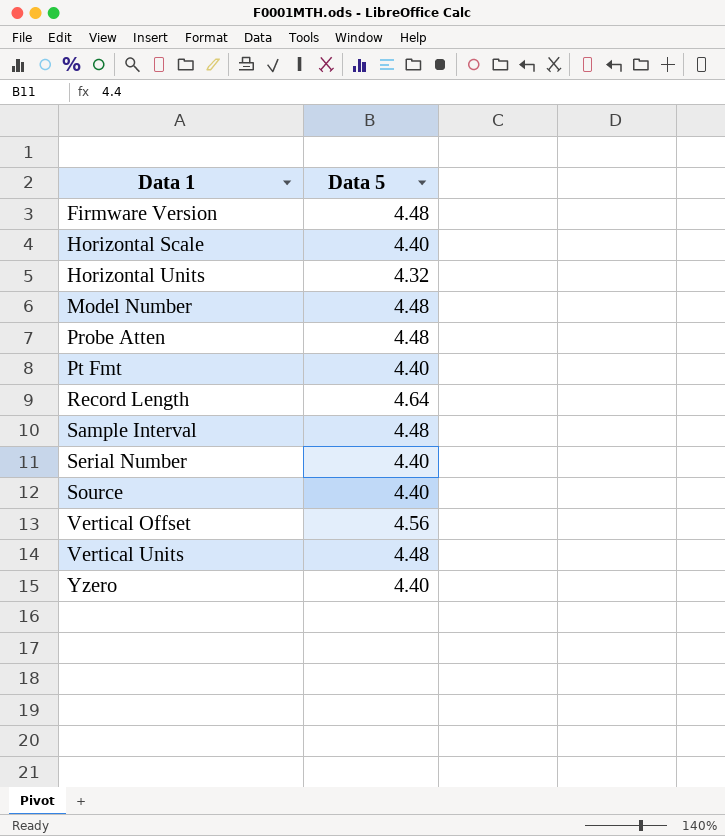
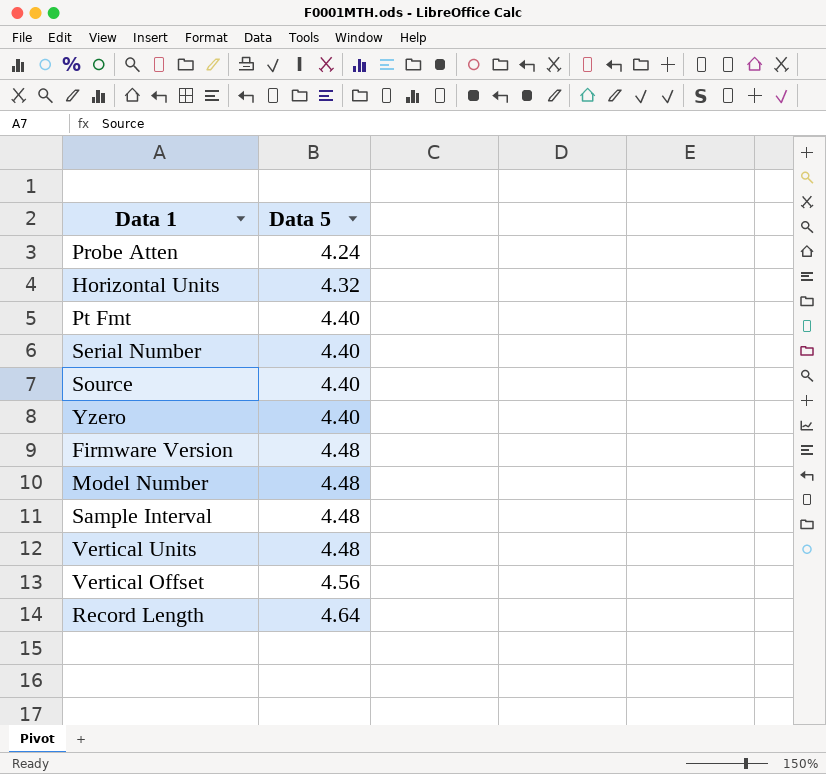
row order: Data 1 ascending -> Data 5 ascending
row Horizontal Scale: 4.40 -> none
Probe Atten | Data 5: 4.48 -> 4.24

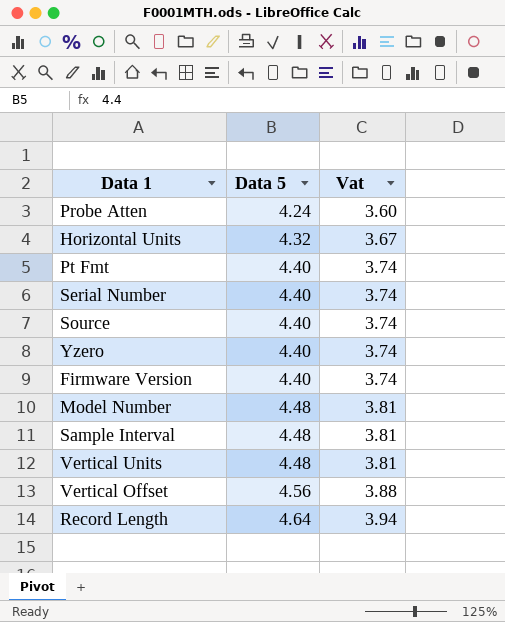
column Vat | formula: none -> [Data 5] * 0.85
Firmware Version | Data 5: 4.48 -> 4.40

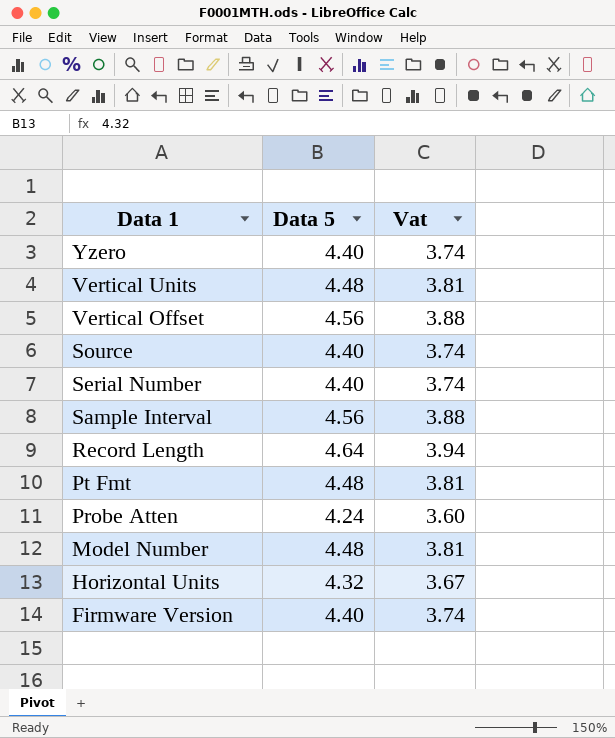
row order: Data 5 ascending -> Data 1 descending
Sample Interval | Data 5: 4.48 -> 4.56
Sample Interval | Vat: 3.81 -> 3.88
Pt Fmt | Data 5: 4.40 -> 4.48
Pt Fmt | Vat: 3.74 -> 3.81

